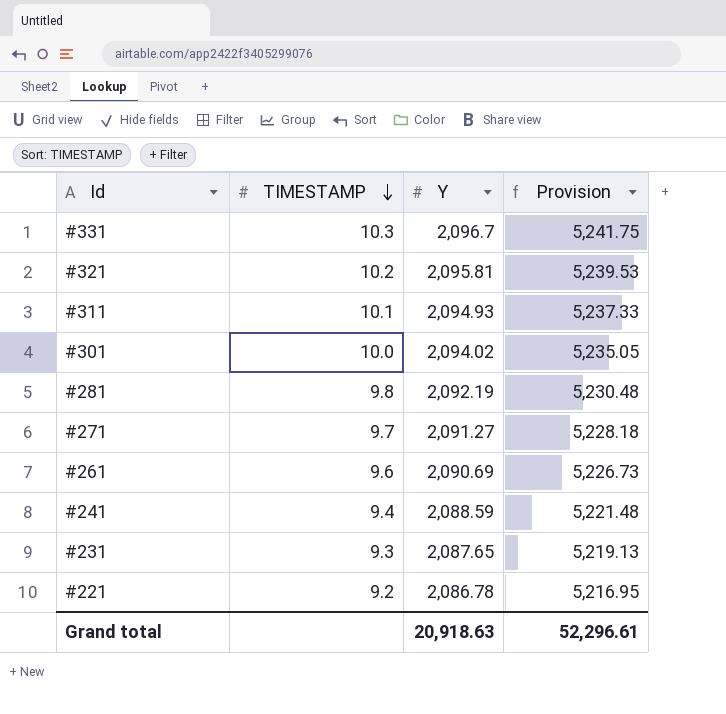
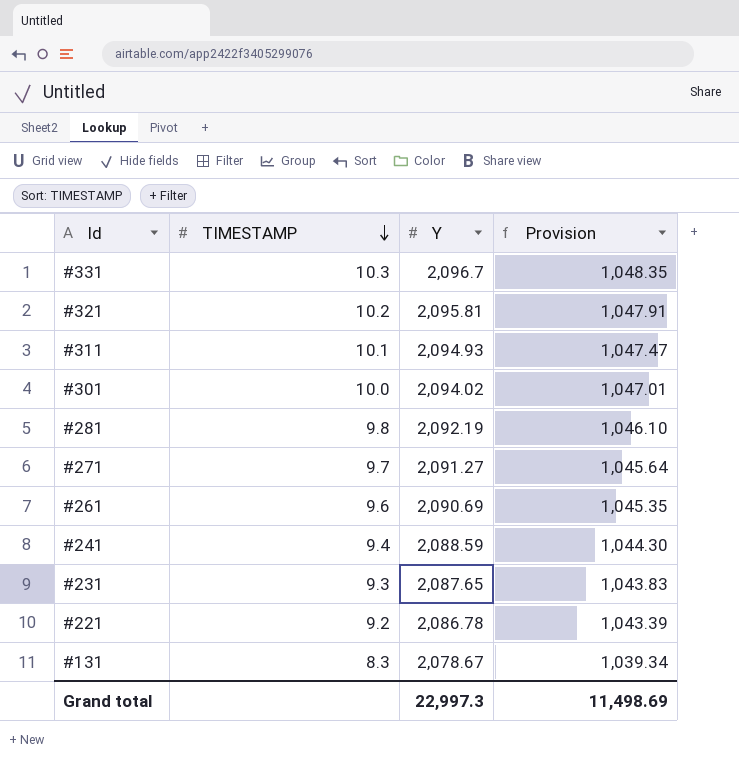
column Provision | formula: [Y] * 2.5 -> [Y] * 0.5
row #131: none -> 8.3 | 2,078.67 | 1,039.34
Grand total | Y: 20,918.63 -> 22,997.3
Grand total | Provision: 52,296.61 -> 11,498.69

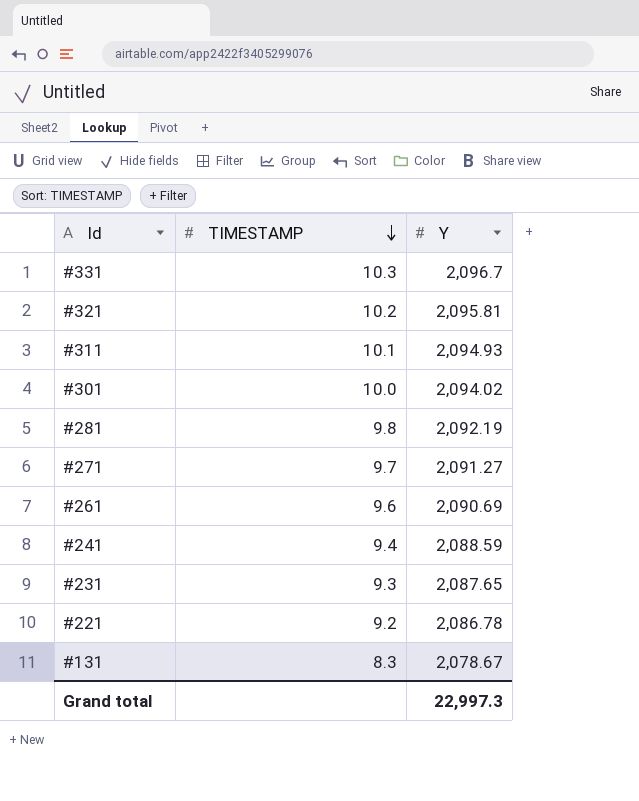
column Provision | formula: [Y] * 0.5 -> none

